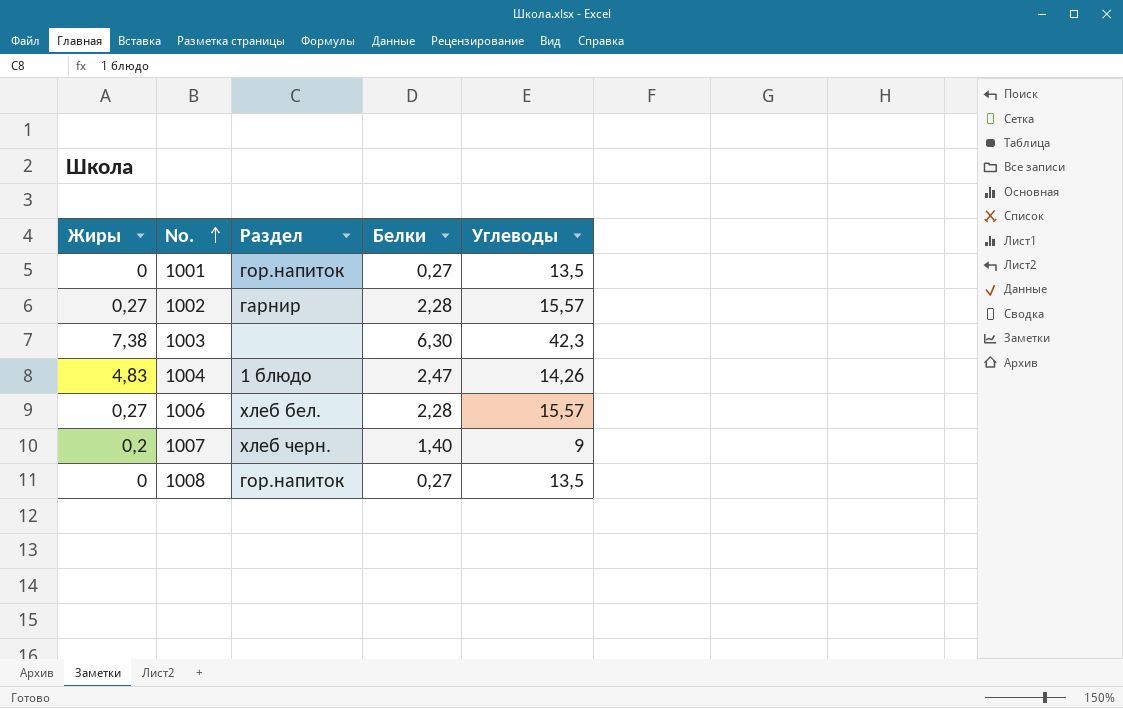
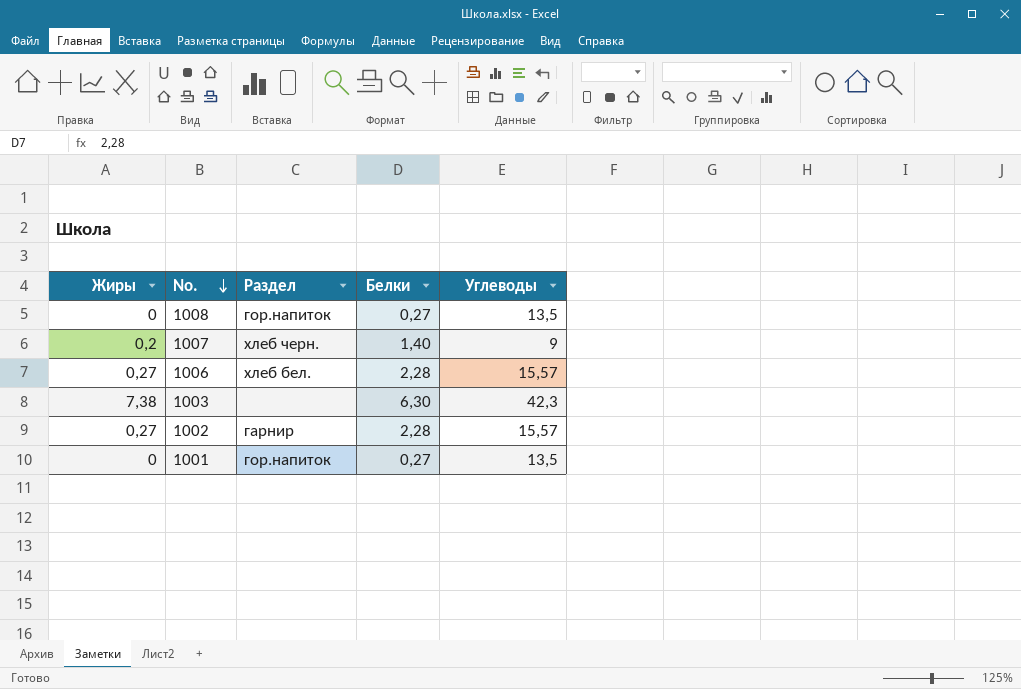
row order: No. ascending -> No. descending
row 1004: 4,83 | 1 блюдо | 2,47 | 14,26 -> none

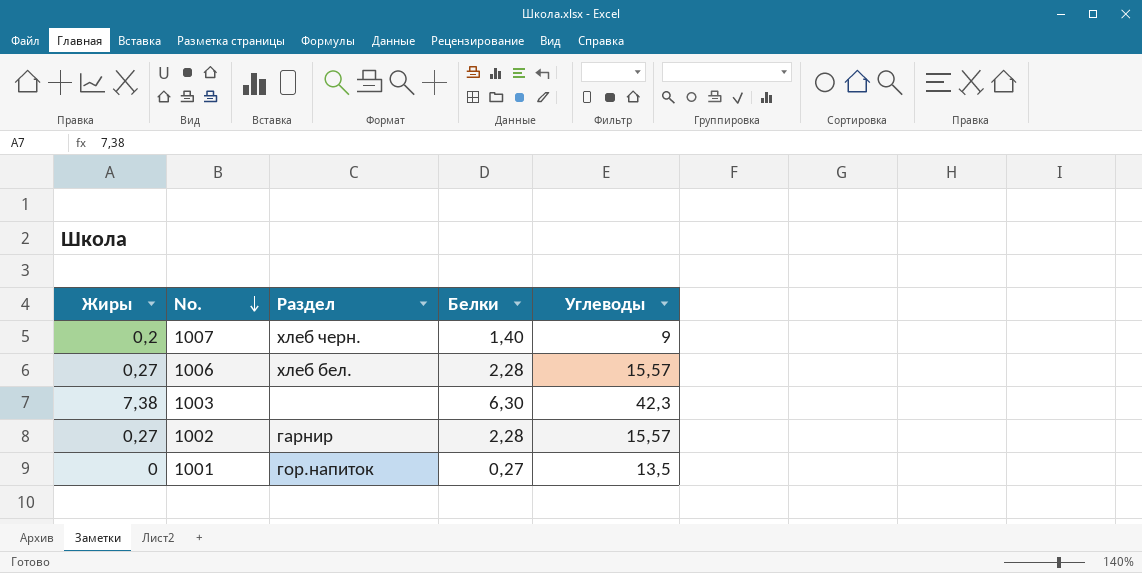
row 1008: 0 | гор.напиток | 0,27 | 13,5 -> none

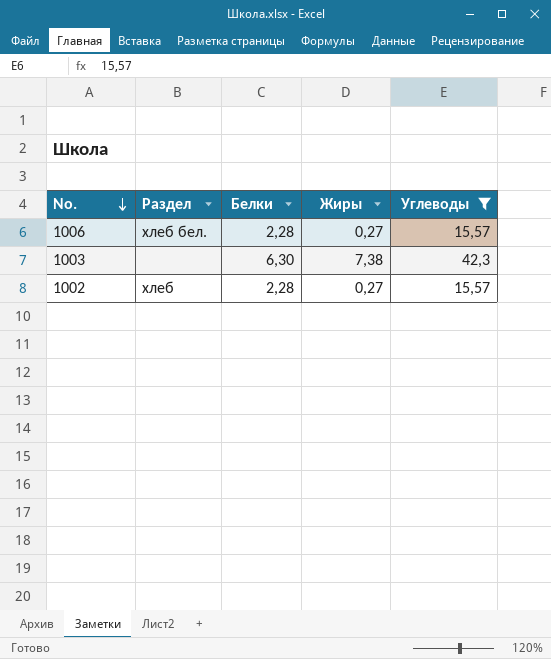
filter: none -> Углеводы >= 15,57
column Жиры | position: 1 -> 4
1002 | Раздел: гарнир -> хлеб

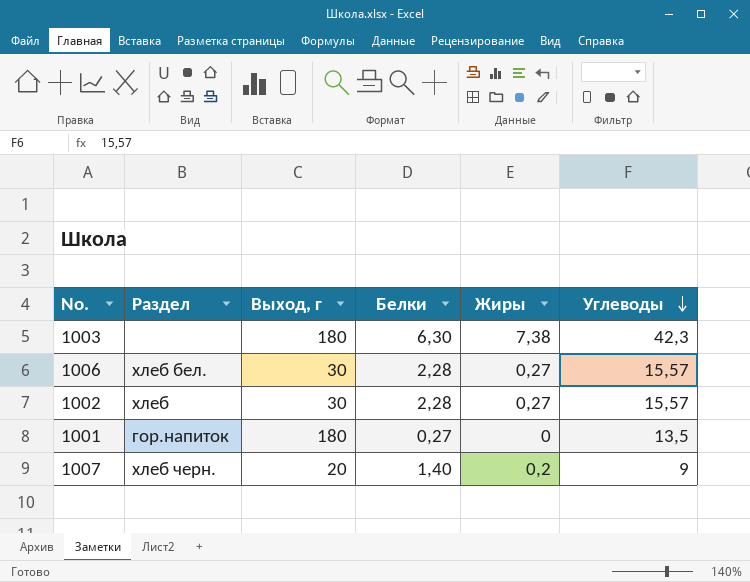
filter: Углеводы >= 15,57 -> none
row order: No. descending -> Углеводы descending
column Выход, г | position: none -> 3

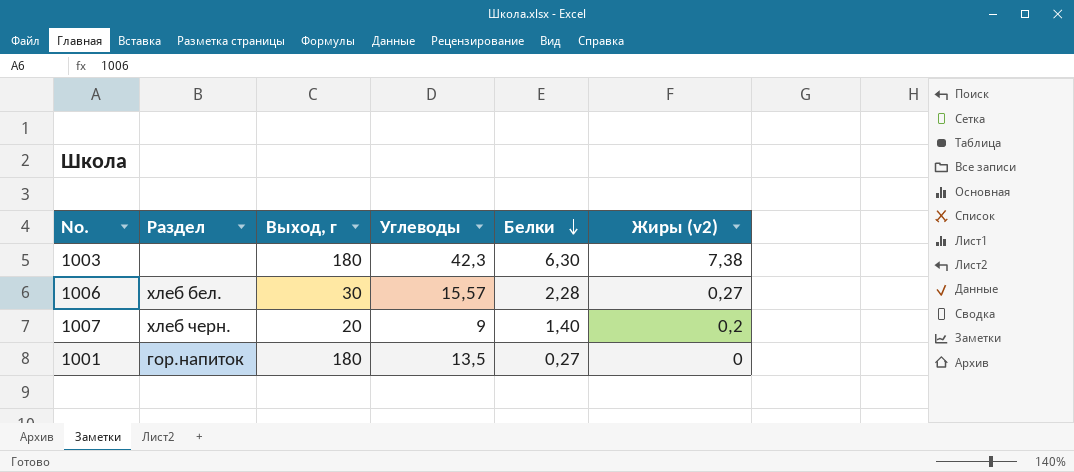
row order: Углеводы descending -> Белки descending
column Углеводы | position: 6 -> 4
column name: Жиры -> Жиры (v2)
row 1002: хлеб | 30 | 2,28 | 0,27 | 15,57 -> none

